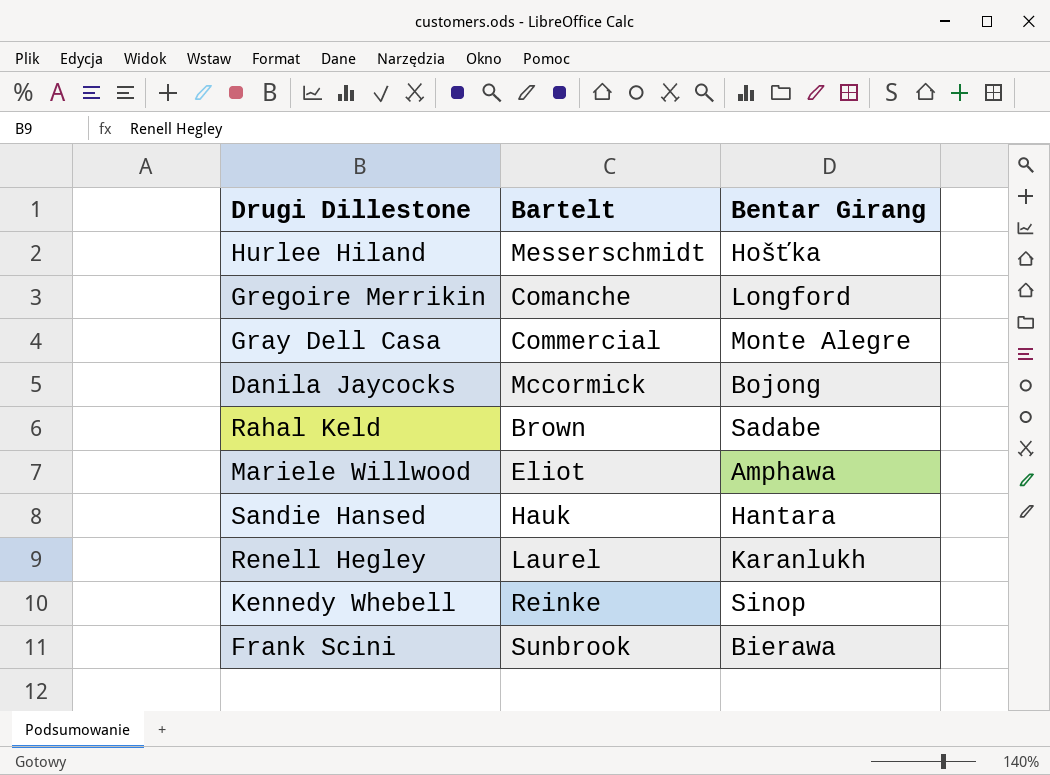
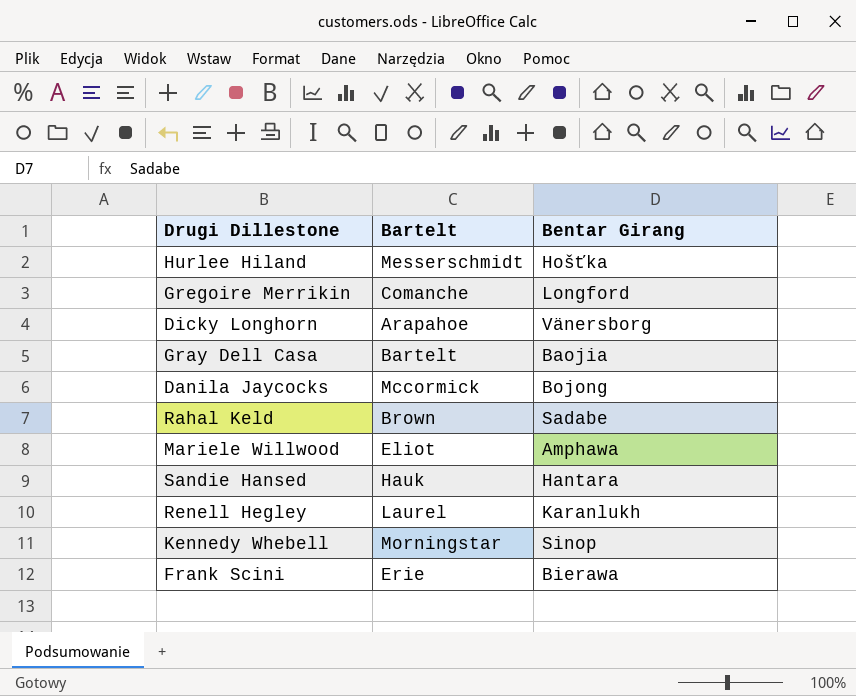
row Dicky Longhorn: none -> Arapahoe | Vänersborg
Gray Dell Casa | Bartelt: Commercial -> Bartelt
Gray Dell Casa | Bentar Girang: Monte Alegre -> Baojia
Kennedy Whebell | Bartelt: Reinke -> Morningstar
Frank Scini | Bartelt: Sunbrook -> Erie

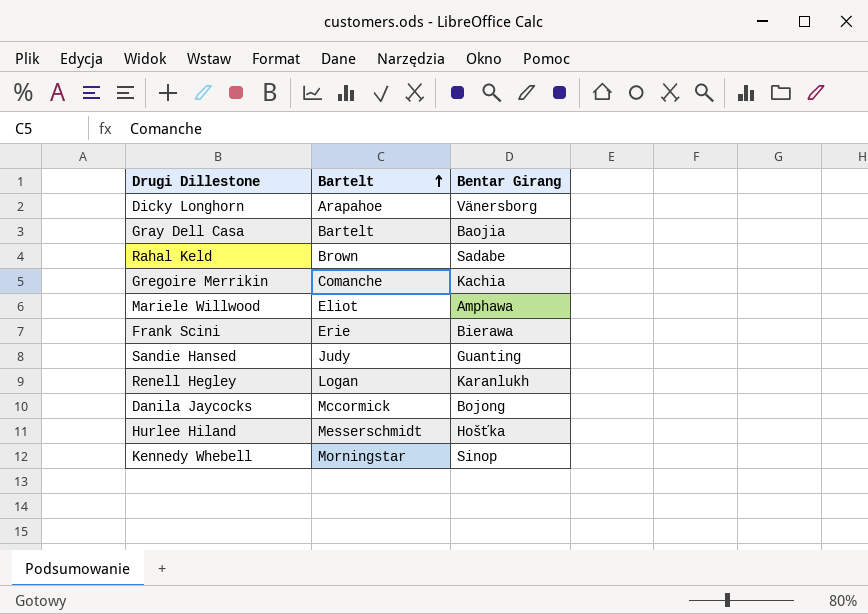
row order: none -> Bartelt ascending
Gregoire Merrikin | Bentar Girang: Longford -> Kachia
Sandie Hansed | Bartelt: Hauk -> Judy
Sandie Hansed | Bentar Girang: Hantara -> Guanting
Renell Hegley | Bartelt: Laurel -> Logan

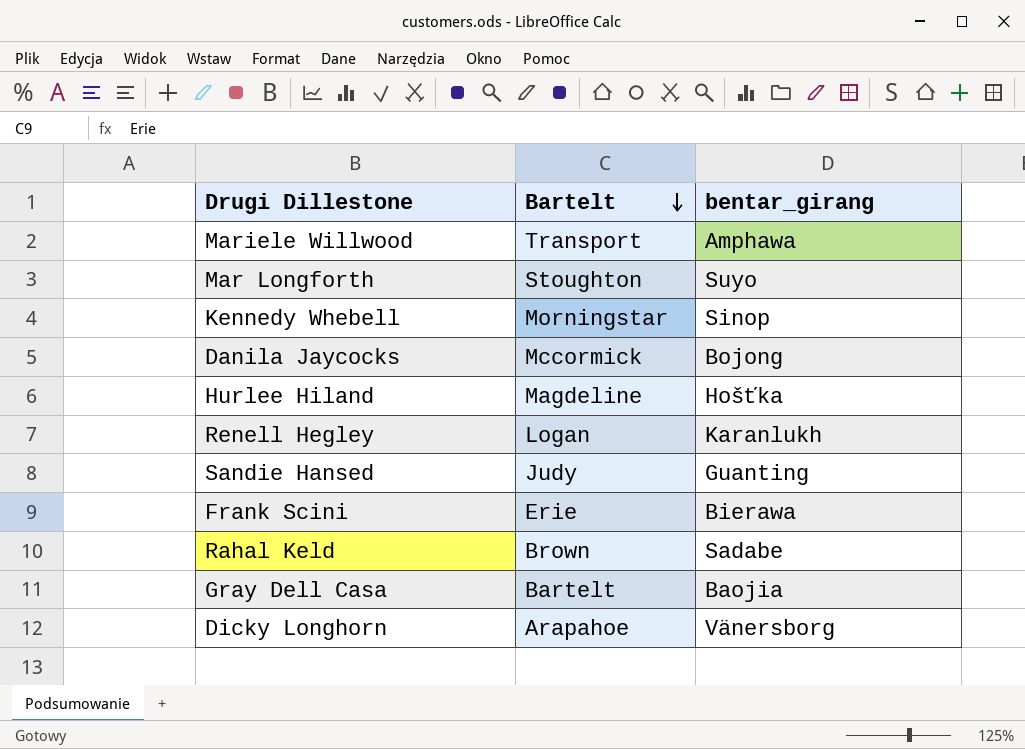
row order: Bartelt ascending -> Bartelt descending
column name: Bentar Girang -> bentar_girang
row Gregoire Merrikin: Comanche | Kachia -> none
Mariele Willwood | Bartelt: Eliot -> Transport
row Mar Longforth: none -> Stoughton | Suyo
Hurlee Hiland | Bartelt: Messerschmidt -> Magdeline

